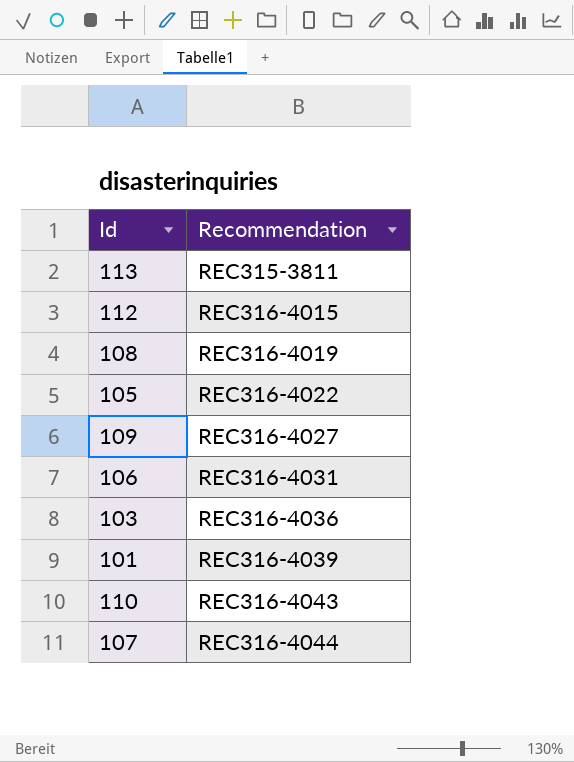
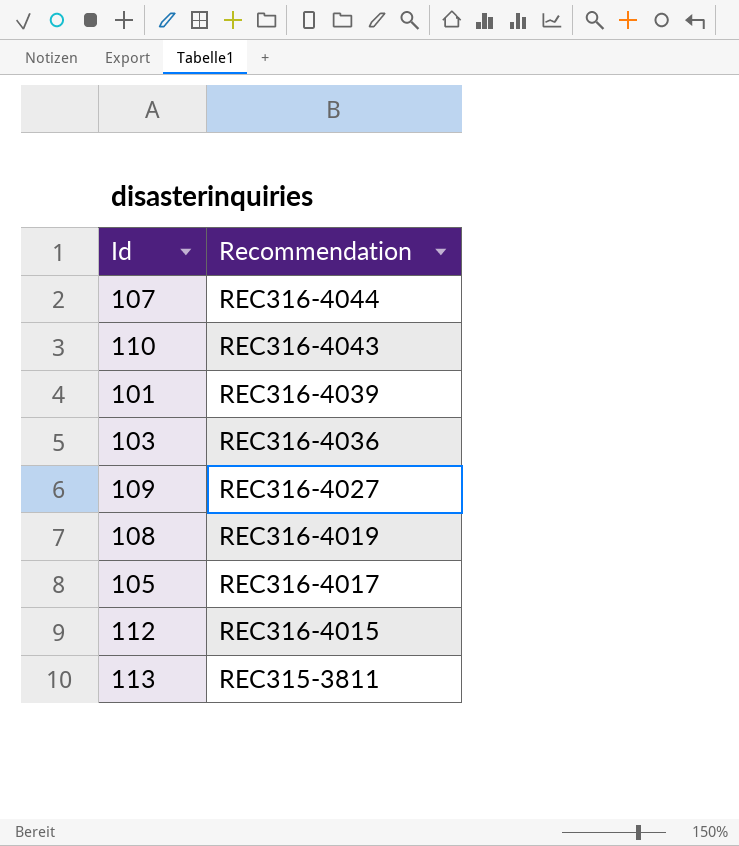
row order: Recommendation ascending -> Recommendation descending
row 106: REC316-4031 -> none
105 | Recommendation: REC316-4022 -> REC316-4017

